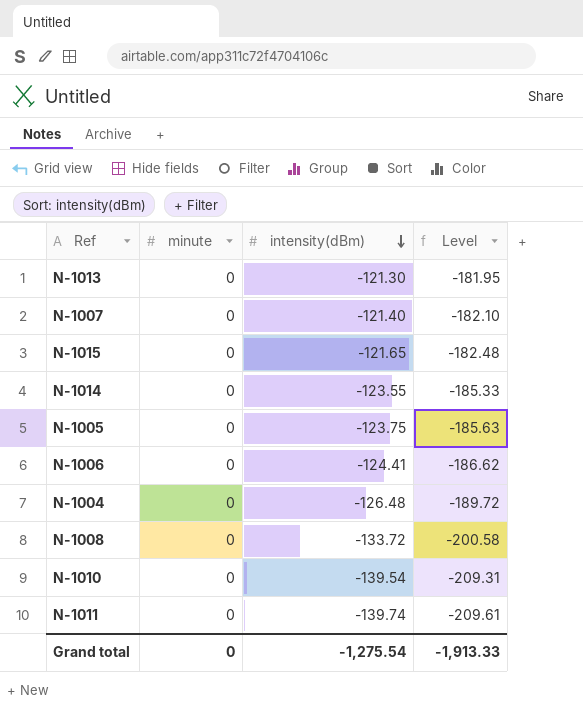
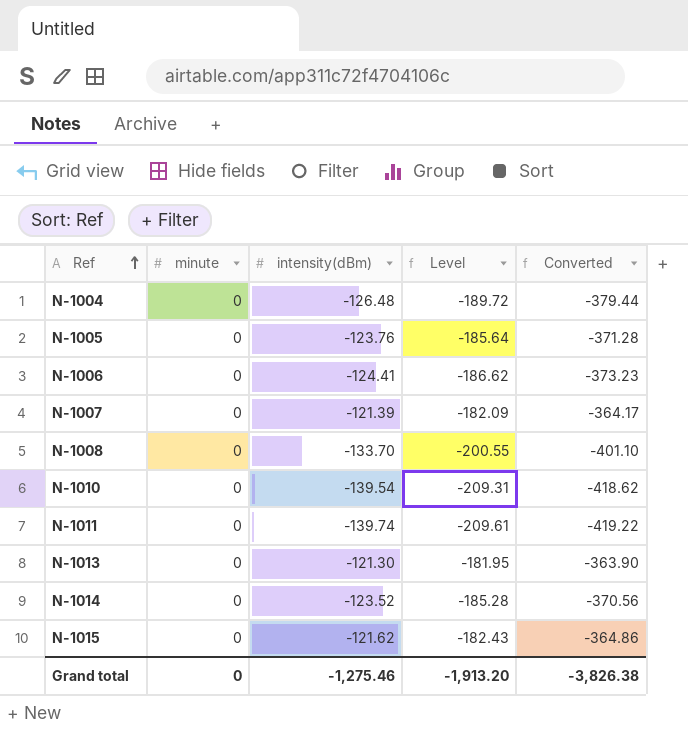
row order: intensity(dBm) descending -> Ref ascending
column Converted | formula: none -> [intensity(dBm)] * 3
N-1005 | intensity(dBm): -123.75 -> -123.76
N-1005 | Level: -185.63 -> -185.64
N-1007 | intensity(dBm): -121.40 -> -121.39
N-1007 | Level: -182.10 -> -182.09
N-1008 | intensity(dBm): -133.72 -> -133.70
N-1008 | Level: -200.58 -> -200.55
N-1014 | intensity(dBm): -123.55 -> -123.52
N-1014 | Level: -185.33 -> -185.28
N-1015 | intensity(dBm): -121.65 -> -121.62
N-1015 | Level: -182.48 -> -182.43
Grand total | intensity(dBm): -1,275.54 -> -1,275.46
Grand total | Level: -1,913.33 -> -1,913.20

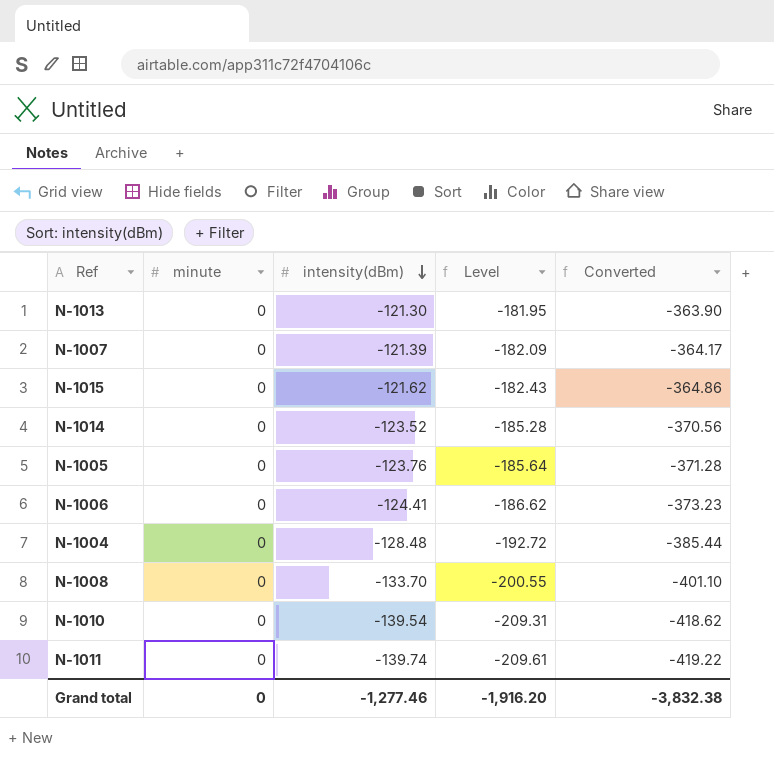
row order: Ref ascending -> intensity(dBm) descending
N-1004 | intensity(dBm): -126.48 -> -128.48
N-1004 | Level: -189.72 -> -192.72
N-1004 | Converted: -379.44 -> -385.44
Grand total | intensity(dBm): -1,275.46 -> -1,277.46
Grand total | Level: -1,913.20 -> -1,916.20
Grand total | Converted: -3,826.38 -> -3,832.38

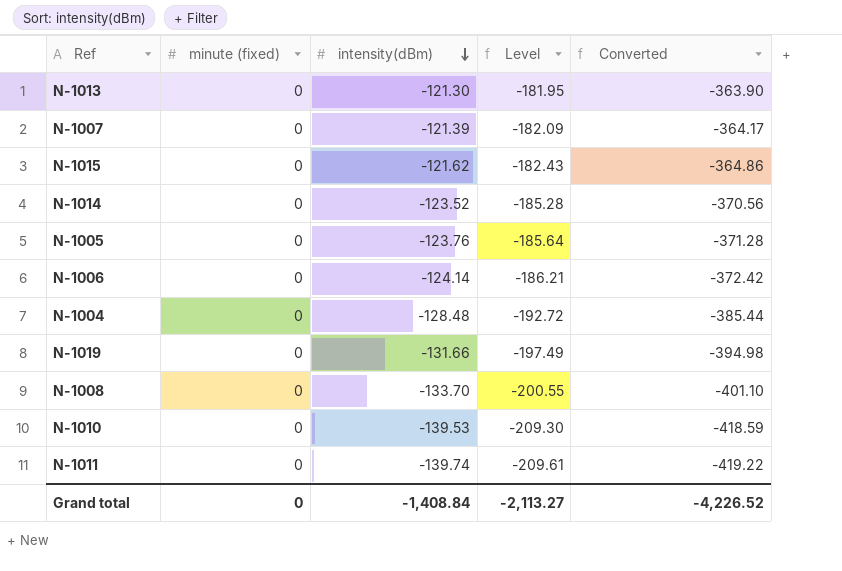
column name: minute -> minute (fixed)
N-1006 | intensity(dBm): -124.41 -> -124.14
N-1006 | Level: -186.62 -> -186.21
N-1006 | Converted: -373.23 -> -372.42
row N-1019: none -> 0 | -131.66 | -197.49 | -394.98
N-1010 | intensity(dBm): -139.54 -> -139.53
N-1010 | Level: -209.31 -> -209.30
N-1010 | Converted: -418.62 -> -418.59
Grand total | intensity(dBm): -1,277.46 -> -1,408.84
Grand total | Level: -1,916.20 -> -2,113.27
Grand total | Converted: -3,832.38 -> -4,226.52

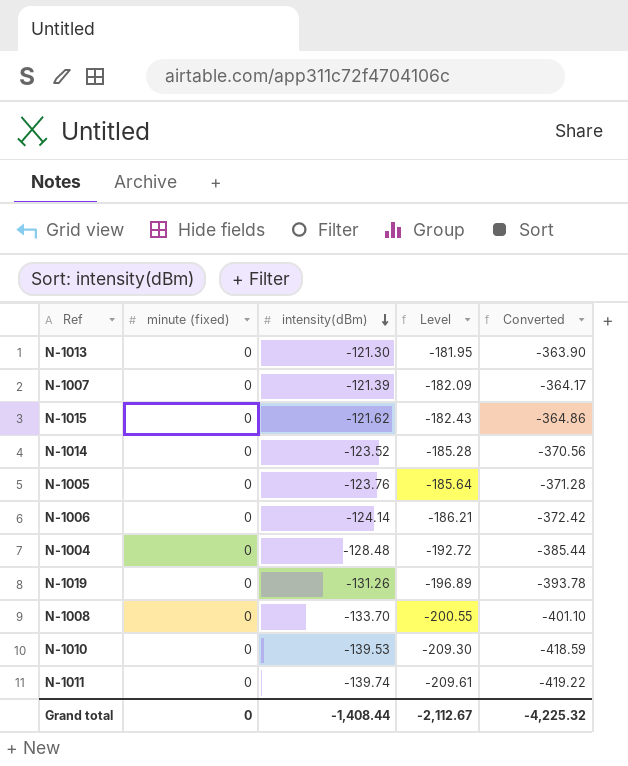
N-1019 | intensity(dBm): -131.66 -> -131.26
N-1019 | Level: -197.49 -> -196.89
N-1019 | Converted: -394.98 -> -393.78
Grand total | intensity(dBm): -1,408.84 -> -1,408.44
Grand total | Level: -2,113.27 -> -2,112.67
Grand total | Converted: -4,226.52 -> -4,225.32

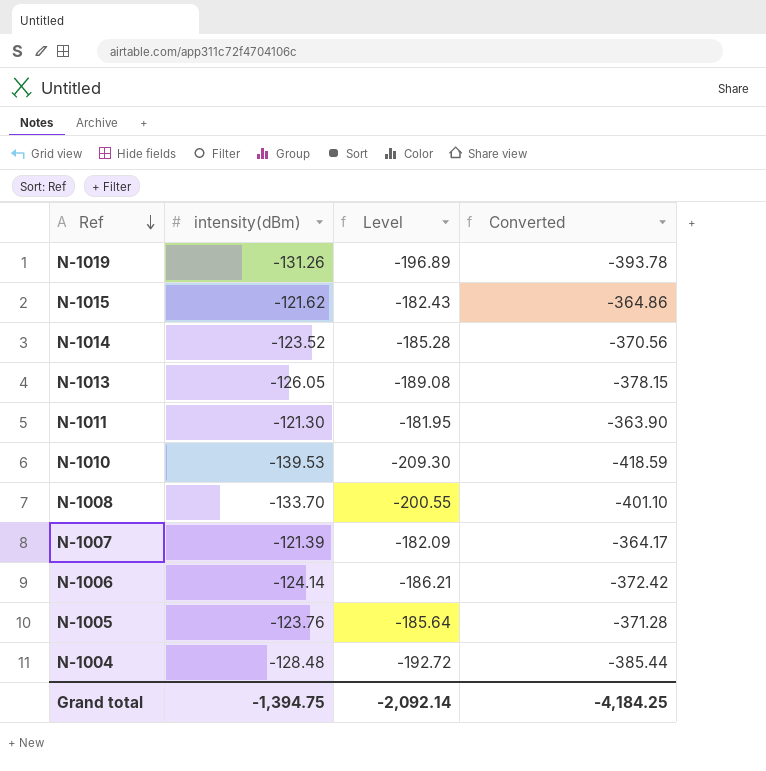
row order: intensity(dBm) descending -> Ref descending
column minute (fixed) | position: 2 -> none
N-1013 | intensity(dBm): -121.30 -> -126.05
N-1013 | Level: -181.95 -> -189.08
N-1013 | Converted: -363.90 -> -378.15
N-1011 | intensity(dBm): -139.74 -> -121.30
N-1011 | Level: -209.61 -> -181.95
N-1011 | Converted: -419.22 -> -363.90
Grand total | intensity(dBm): -1,408.44 -> -1,394.75
Grand total | Level: -2,112.67 -> -2,092.14
Grand total | Converted: -4,225.32 -> -4,184.25

